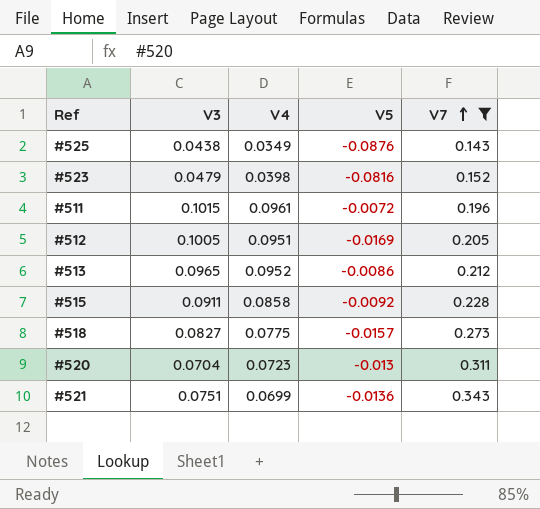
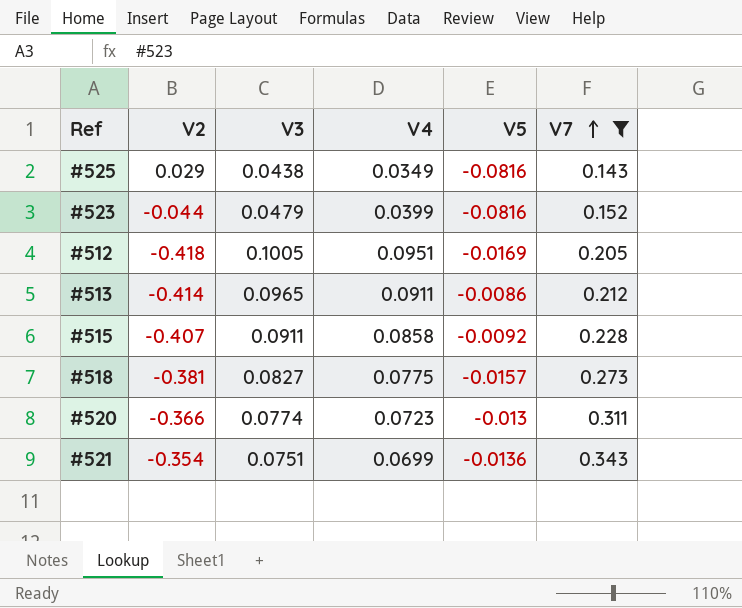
column V2 | position: none -> 2
row #511: 0.1015 | 0.0961 | -0.0072 | 0.196 -> none
#525 | V5: -0.0876 -> -0.0816
#523 | V4: 0.0398 -> 0.0399
#513 | V4: 0.0952 -> 0.0911
#520 | V3: 0.0704 -> 0.0774

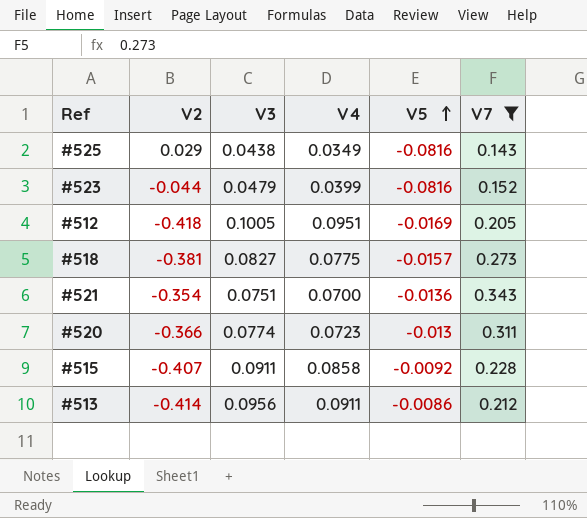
row order: V7 ascending -> V5 ascending
#521 | V4: 0.0699 -> 0.0700
#513 | V3: 0.0965 -> 0.0956

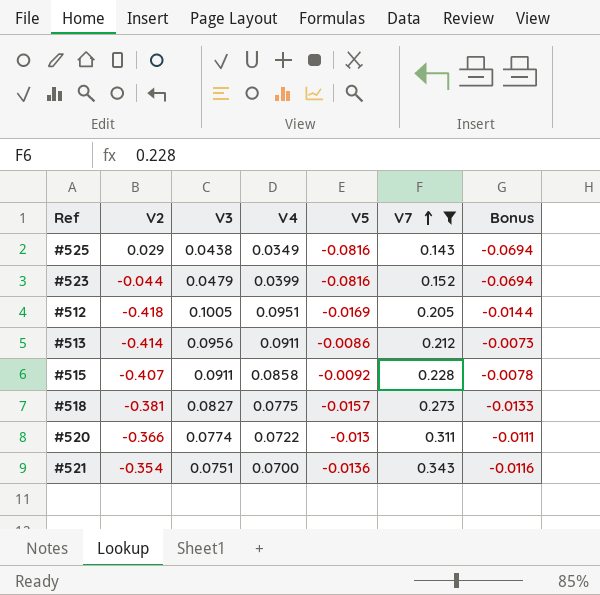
row order: V5 ascending -> V7 ascending
column Bonus | formula: none -> [V5] * 0.85
#520 | V4: 0.0723 -> 0.0722

